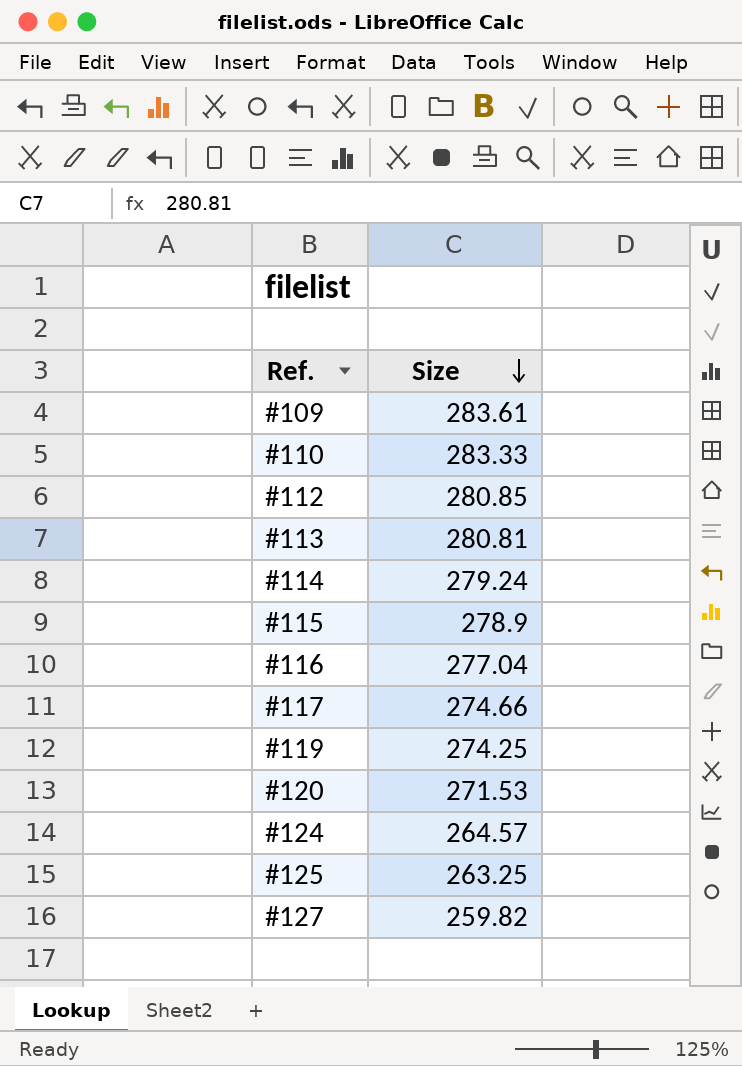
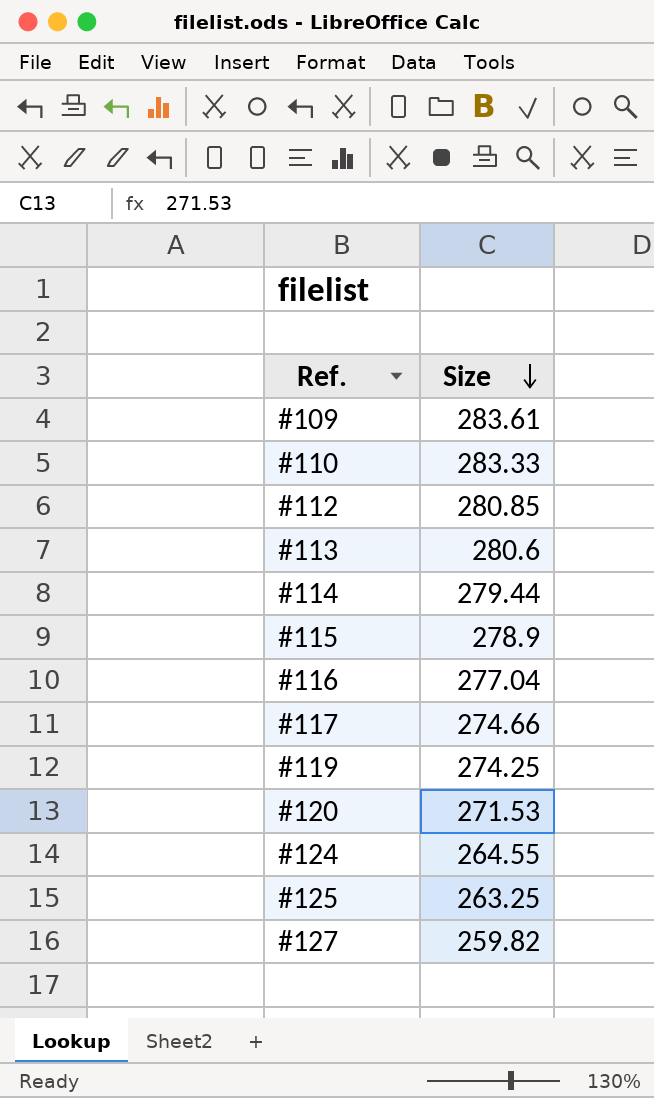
#113 | Size: 280.81 -> 280.6
#114 | Size: 279.24 -> 279.44
#124 | Size: 264.57 -> 264.55

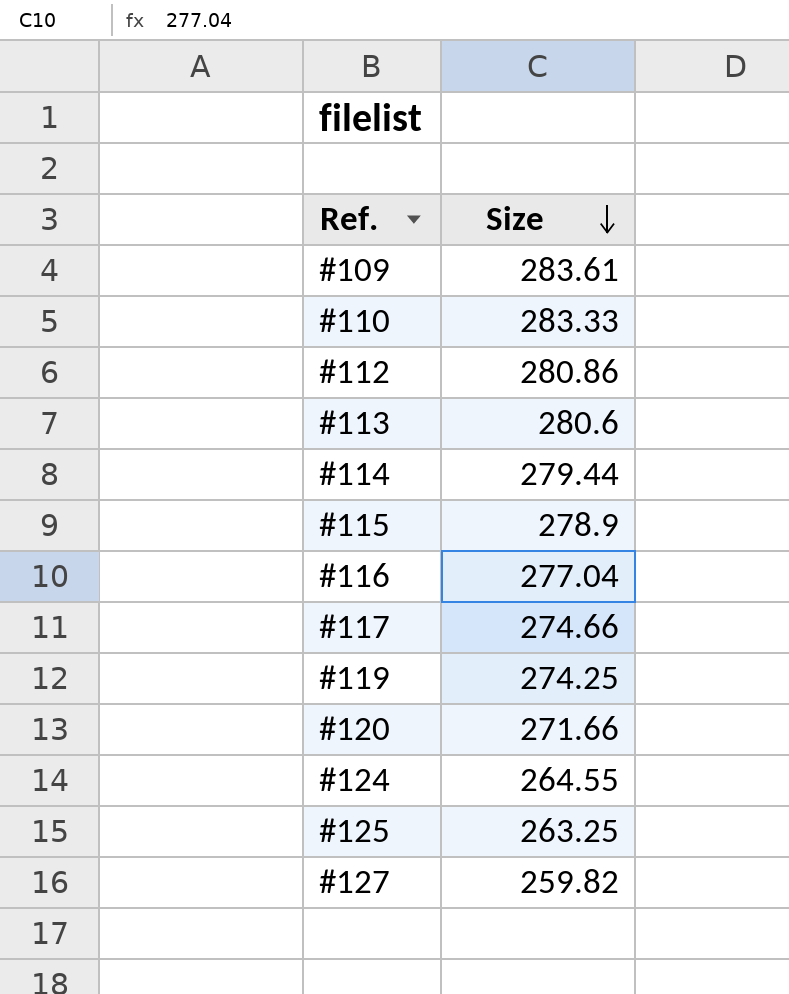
#112 | Size: 280.85 -> 280.86
#120 | Size: 271.53 -> 271.66

